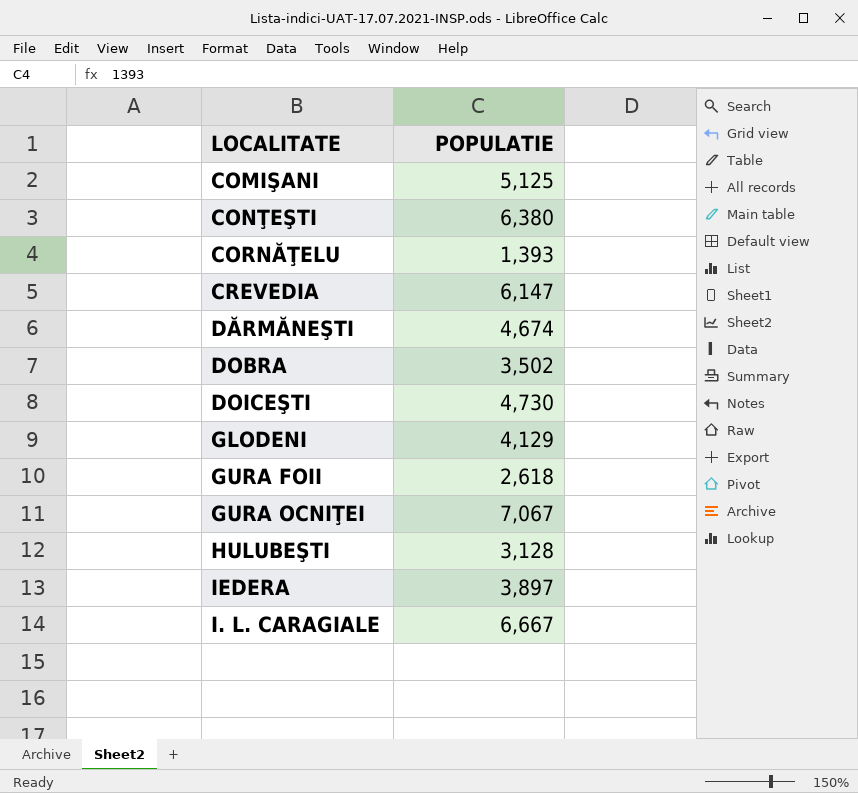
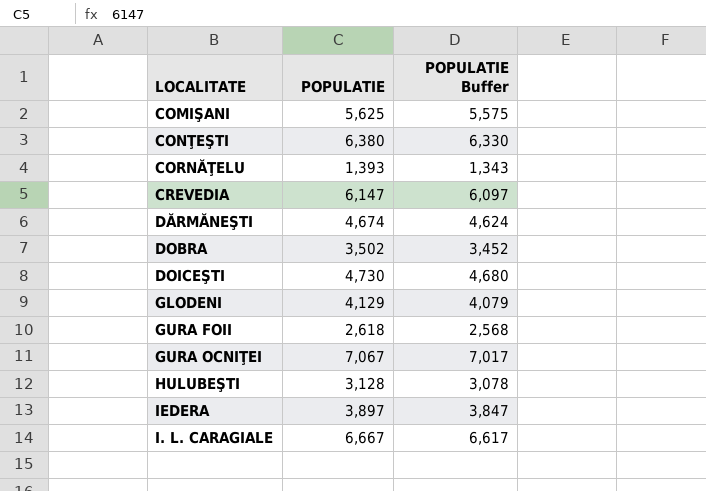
column POPULATIE Buffer | formula: none -> [POPULATIE] - 50
COMIŞANI | POPULATIE: 5,125 -> 5,625

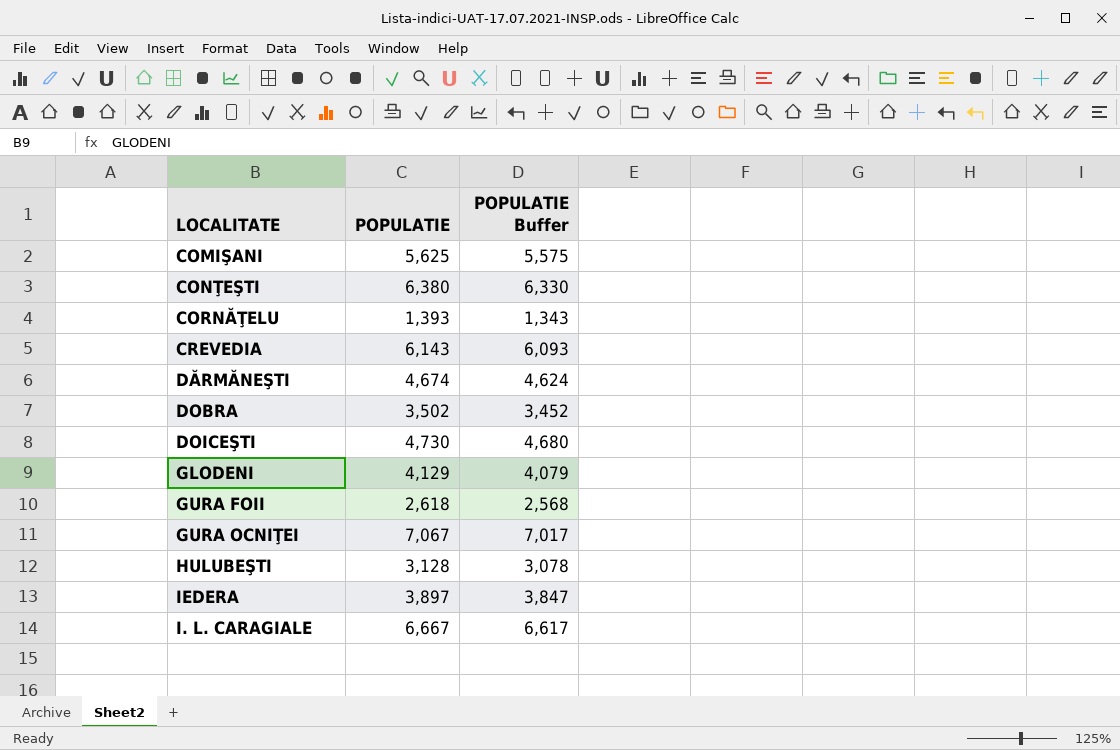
CREVEDIA | POPULATIE: 6,147 -> 6,143
CREVEDIA | POPULATIE Buffer: 6,097 -> 6,093

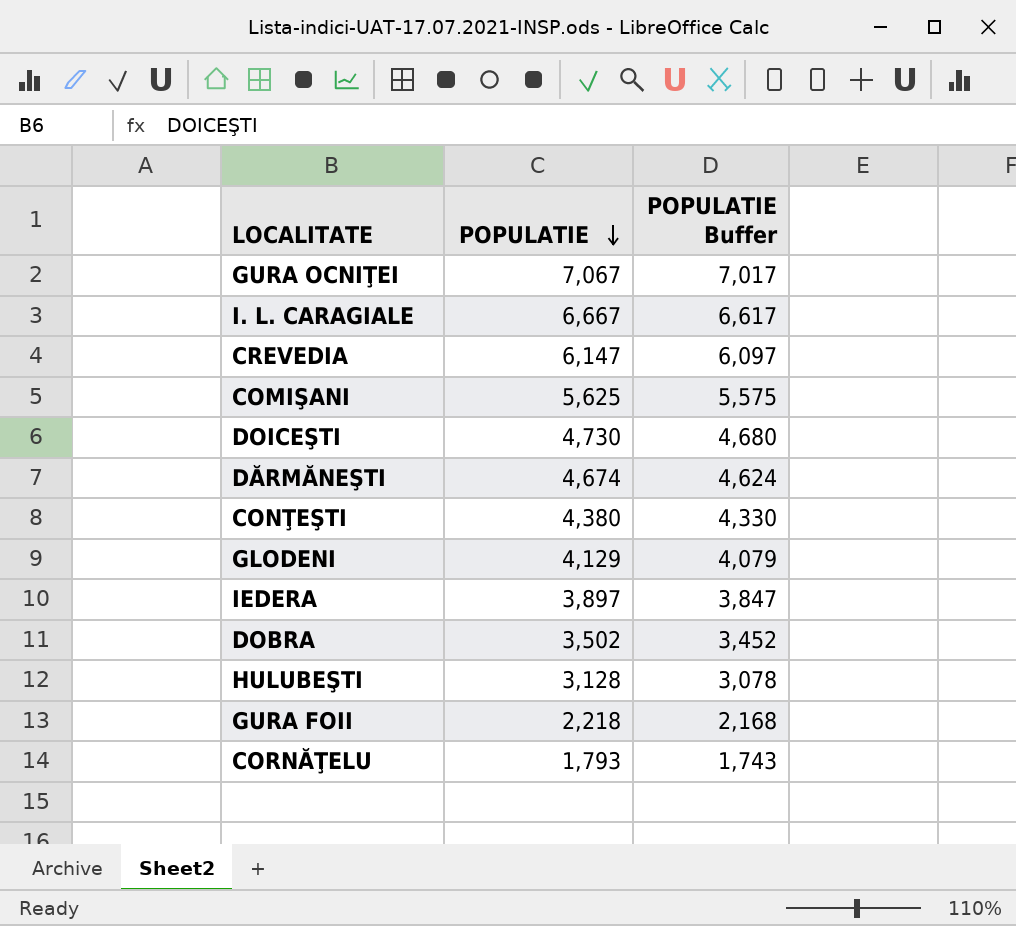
row order: none -> POPULATIE descending
CREVEDIA | POPULATIE: 6,143 -> 6,147
CREVEDIA | POPULATIE Buffer: 6,093 -> 6,097
CONŢEŞTI | POPULATIE: 6,380 -> 4,380
CONŢEŞTI | POPULATIE Buffer: 6,330 -> 4,330
GURA FOII | POPULATIE: 2,618 -> 2,218
GURA FOII | POPULATIE Buffer: 2,568 -> 2,168
CORNĂŢELU | POPULATIE: 1,393 -> 1,793
CORNĂŢELU | POPULATIE Buffer: 1,343 -> 1,743

